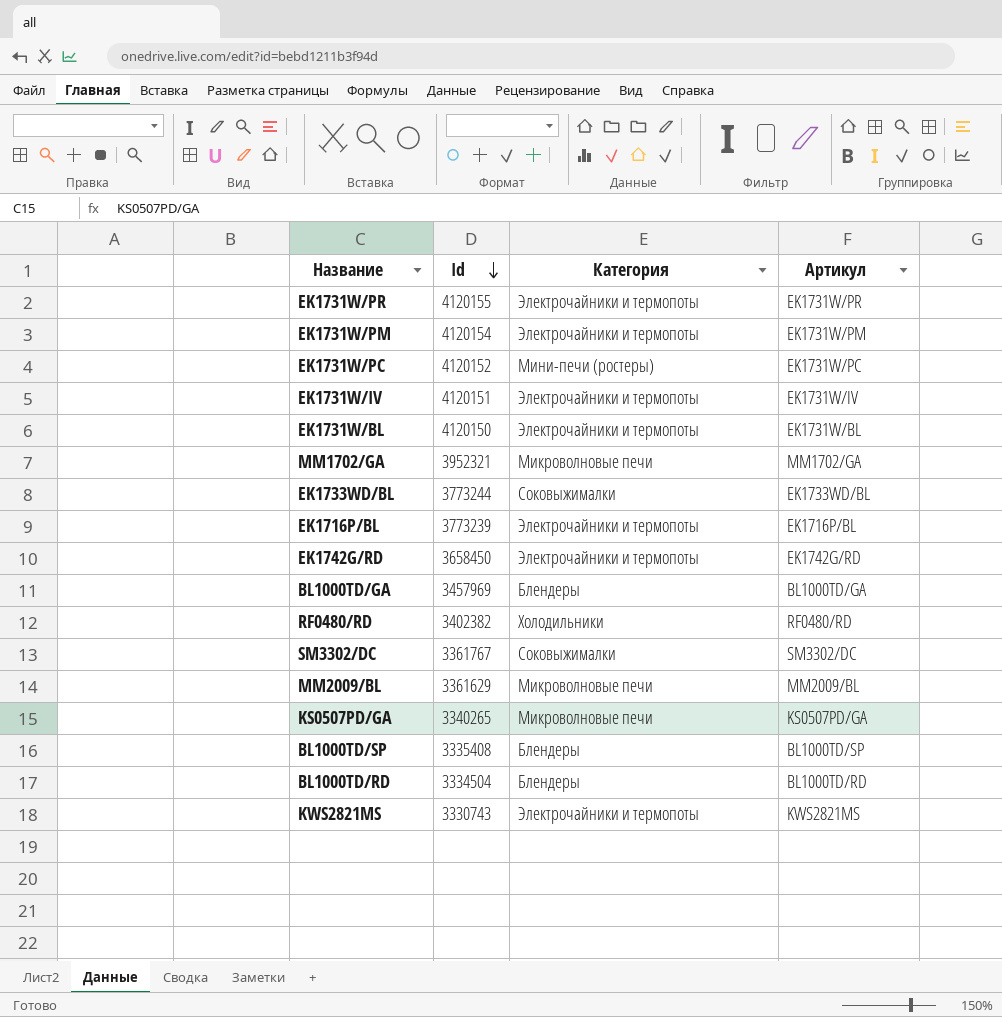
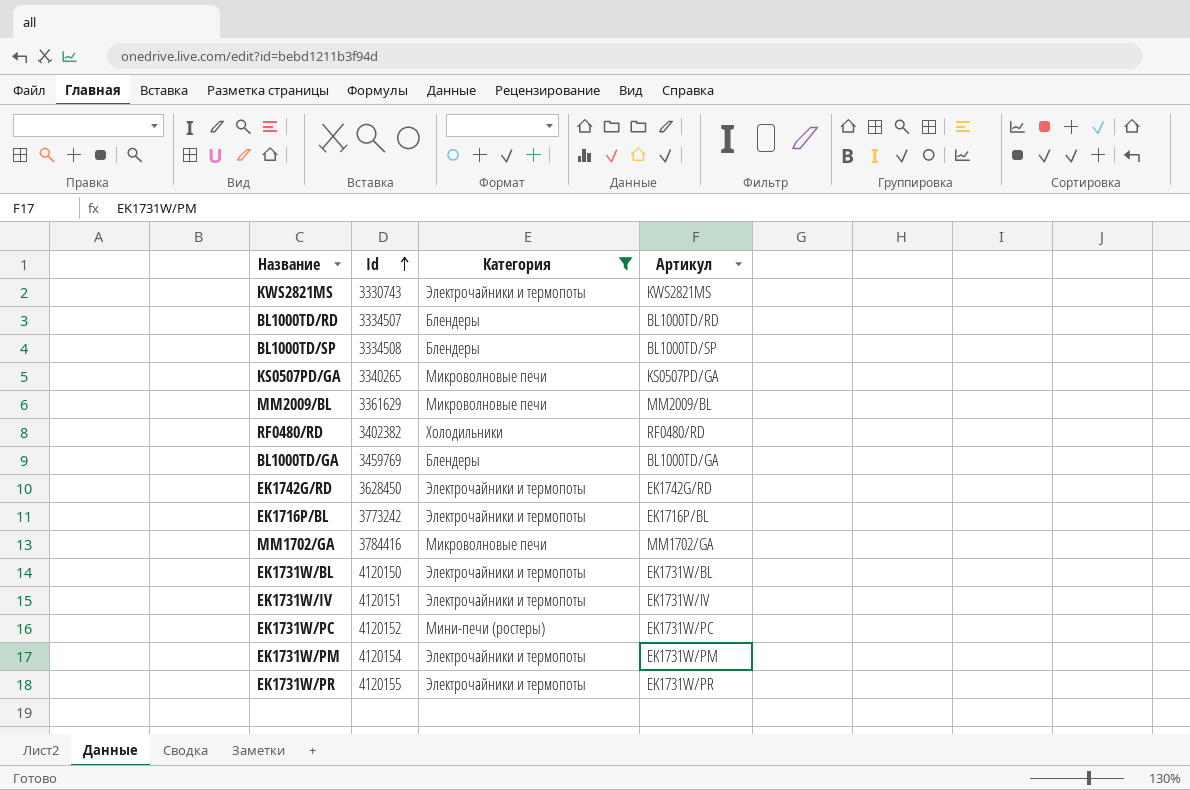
filter: none -> Категория != Соковыжималки
row order: Id descending -> Id ascending
BL1000TD/RD | Id: 3334504 -> 3334507
BL1000TD/SP | Id: 3335408 -> 3334508
BL1000TD/GA | Id: 3457969 -> 3459769
EK1742G/RD | Id: 3658450 -> 3628450
EK1716P/BL | Id: 3773239 -> 3773242
MM1702/GA | Id: 3952321 -> 3784416

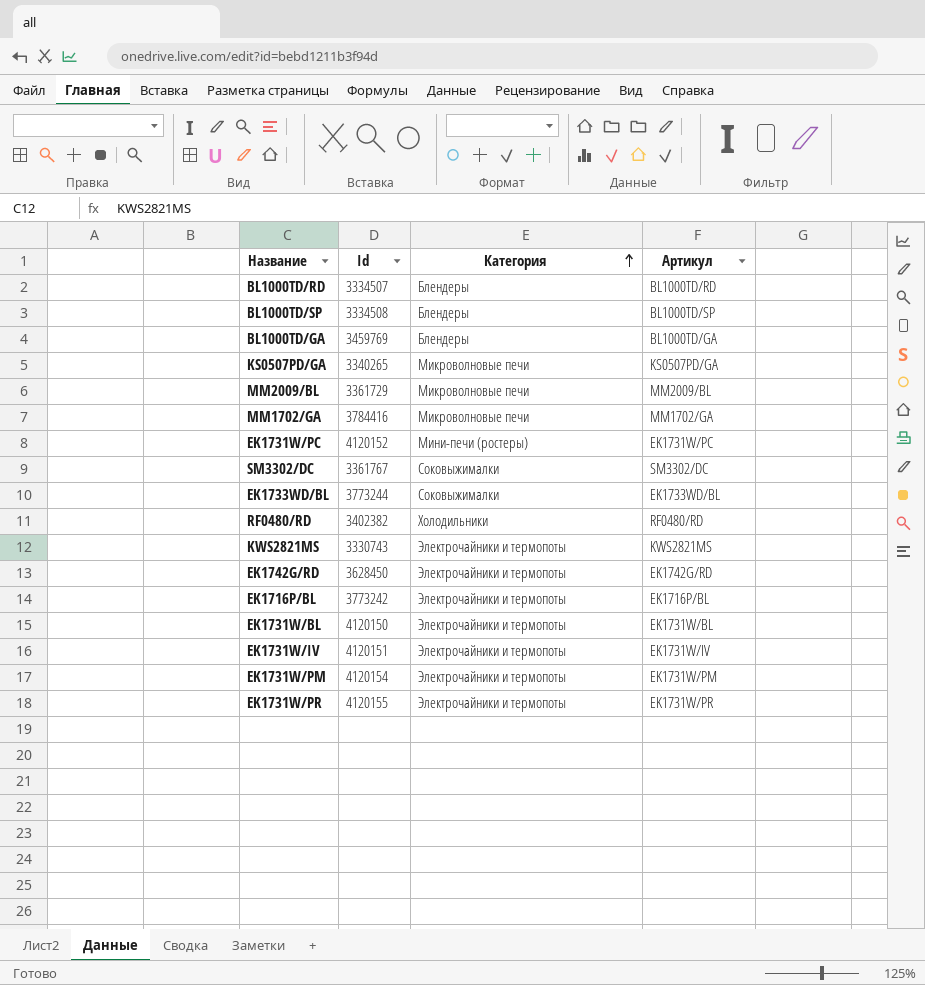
filter: Категория != Соковыжималки -> none
row order: Id ascending -> Категория ascending
MM2009/BL | Id: 3361629 -> 3361729

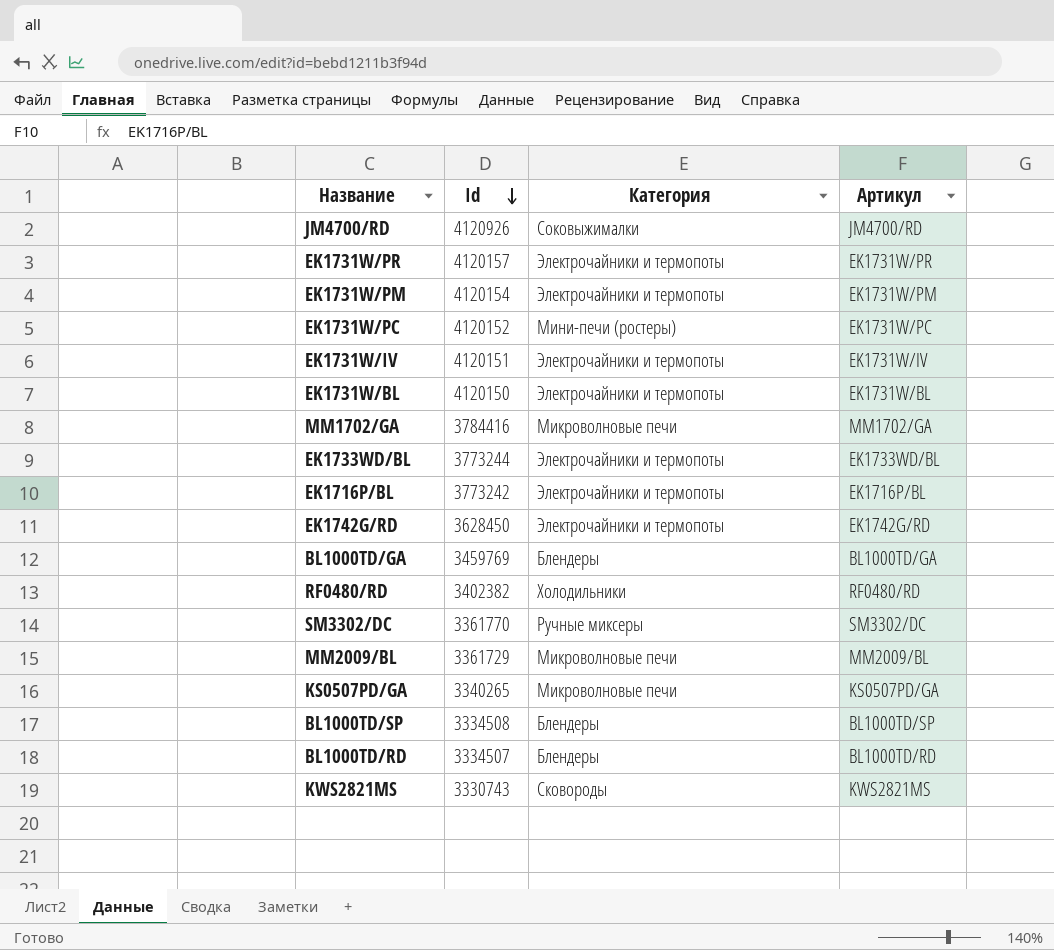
row order: Категория ascending -> Id descending
row JM4700/RD: none -> 4120926 | Соковыжималки | JM4700/RD
EK1731W/PR | Id: 4120155 -> 4120157
EK1733WD/BL | Категория: Соковыжималки -> Электрочайники и термопоты
SM3302/DC | Id: 3361767 -> 3361770
SM3302/DC | Категория: Соковыжималки -> Ручные миксеры
KWS2821MS | Категория: Электрочайники и термопоты -> Сковороды

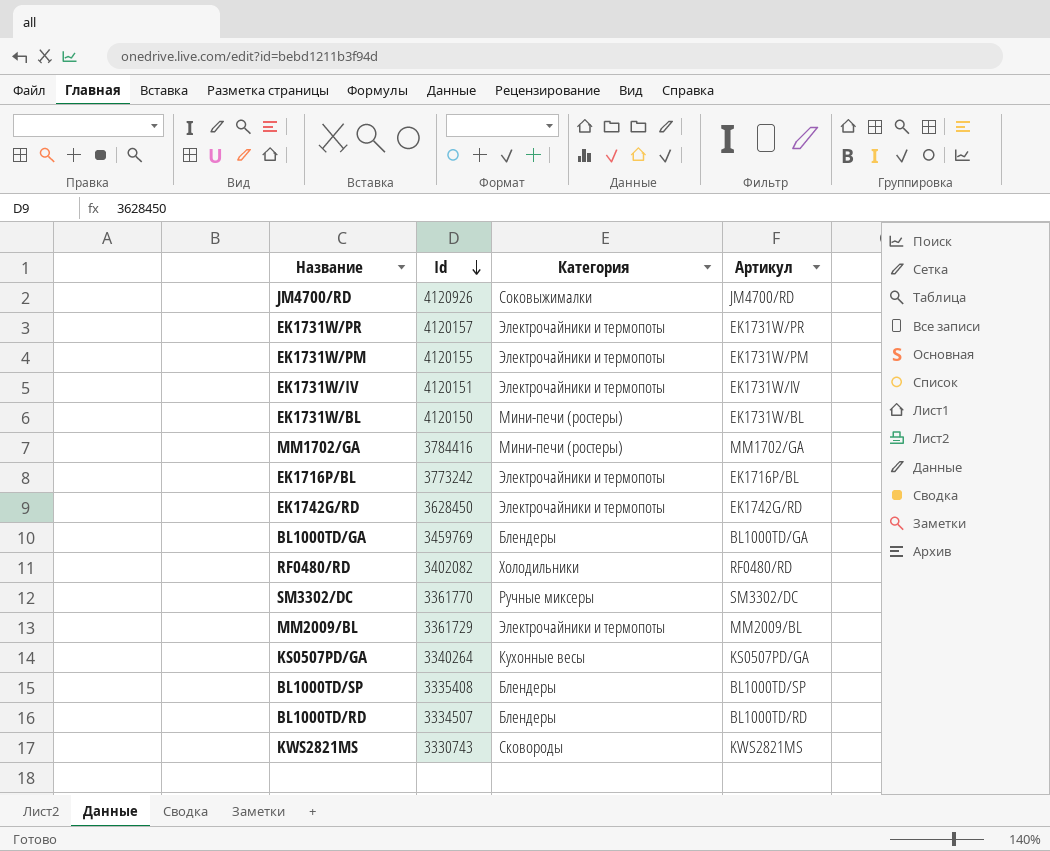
row EK1731W/PC: 4120152 | Мини-печи (ростеры) | EK1731W/PC -> none
row EK1733WD/BL: 3773244 | Электрочайники и термопоты | EK1733WD/BL -> none
EK1731W/PM | Id: 4120154 -> 4120155
EK1731W/BL | Категория: Электрочайники и термопоты -> Мини-печи (ростеры)
MM1702/GA | Категория: Микроволновые печи -> Мини-печи (ростеры)
RF0480/RD | Id: 3402382 -> 3402082
MM2009/BL | Категория: Микроволновые печи -> Электрочайники и термопоты
KS0507PD/GA | Id: 3340265 -> 3340264
KS0507PD/GA | Категория: Микроволновые печи -> Кухонные весы
BL1000TD/SP | Id: 3334508 -> 3335408

